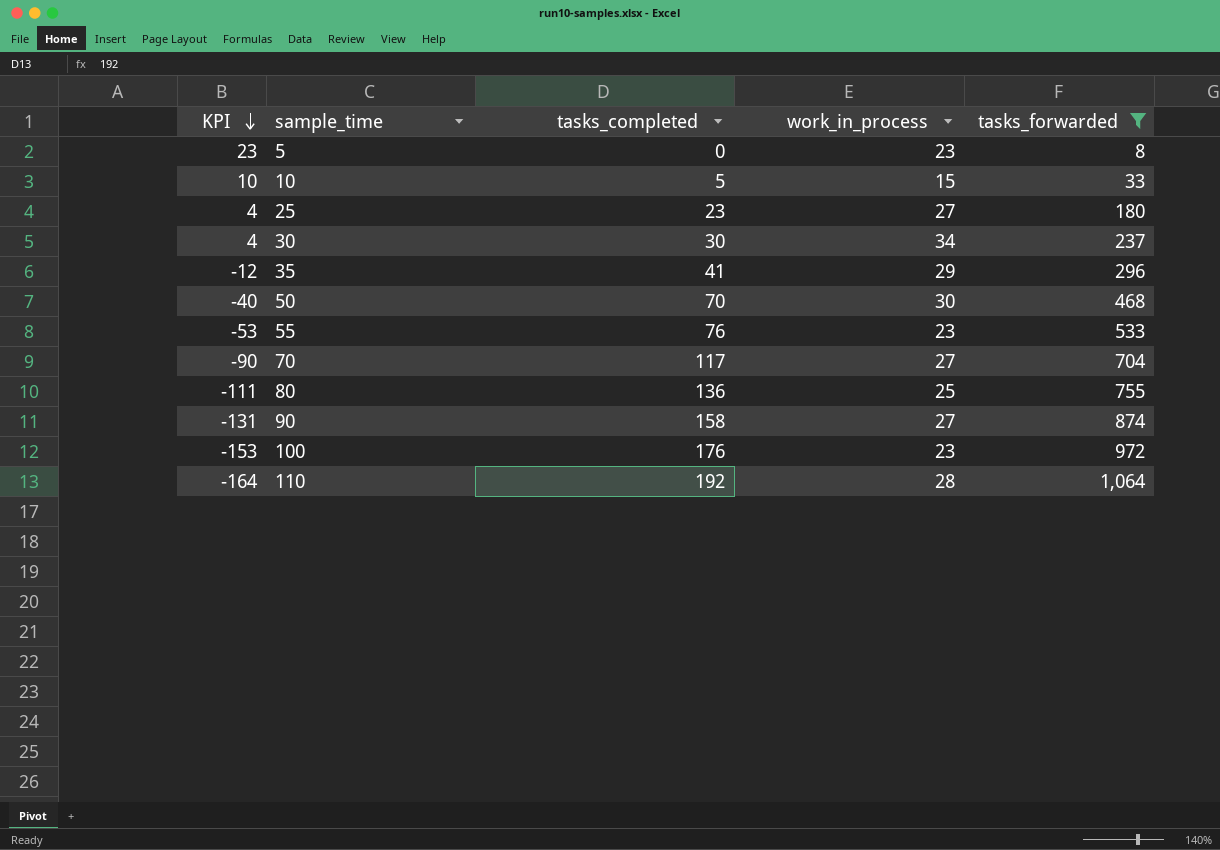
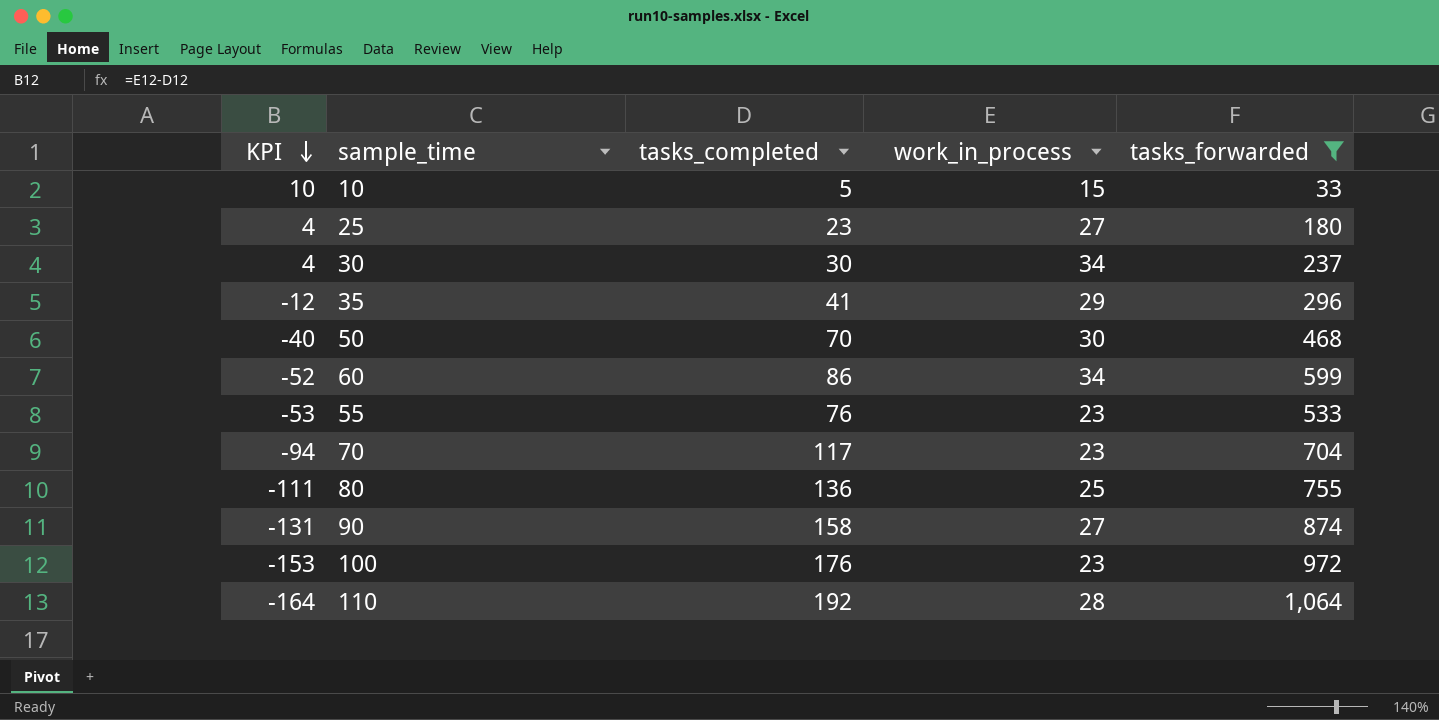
row 5: 23 | 0 | 23 | 8 -> none
row 60: none -> -52 | 86 | 34 | 599
70 | KPI: -90 -> -94
70 | work_in_process: 27 -> 23

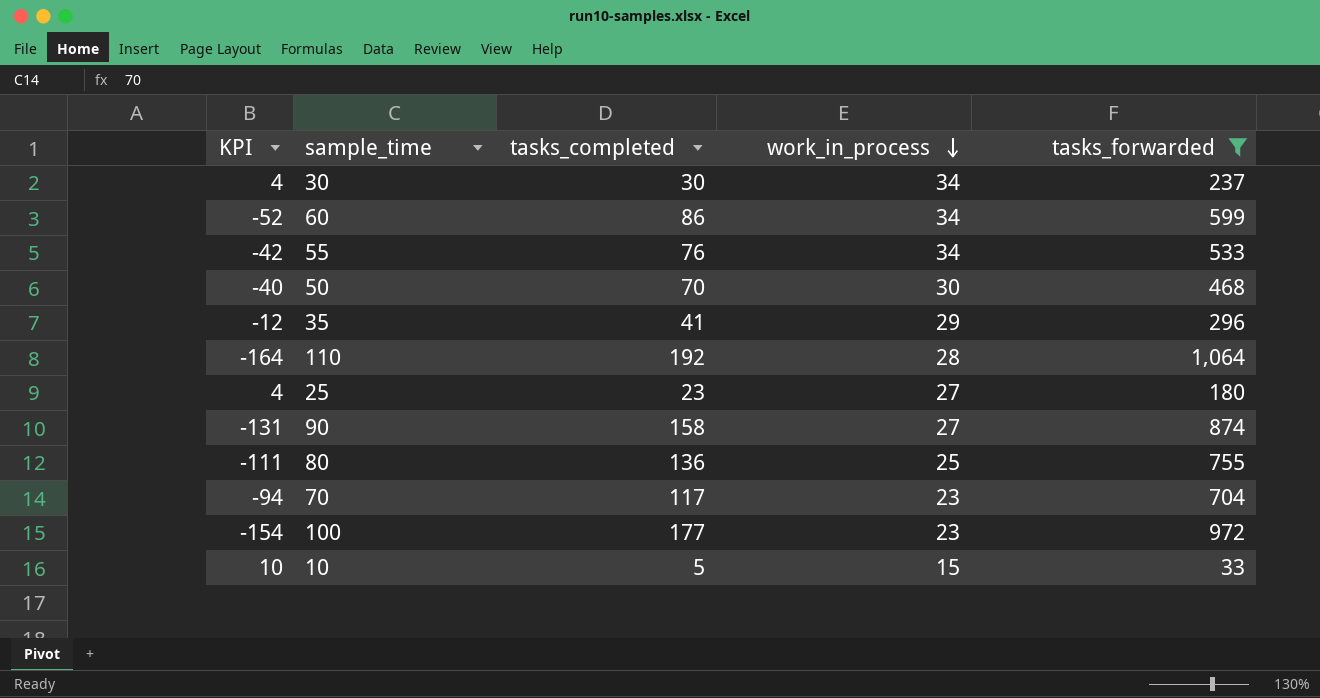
row order: KPI descending -> work_in_process descending
55 | KPI: -53 -> -42
55 | work_in_process: 23 -> 34
100 | KPI: -153 -> -154
100 | tasks_completed: 176 -> 177

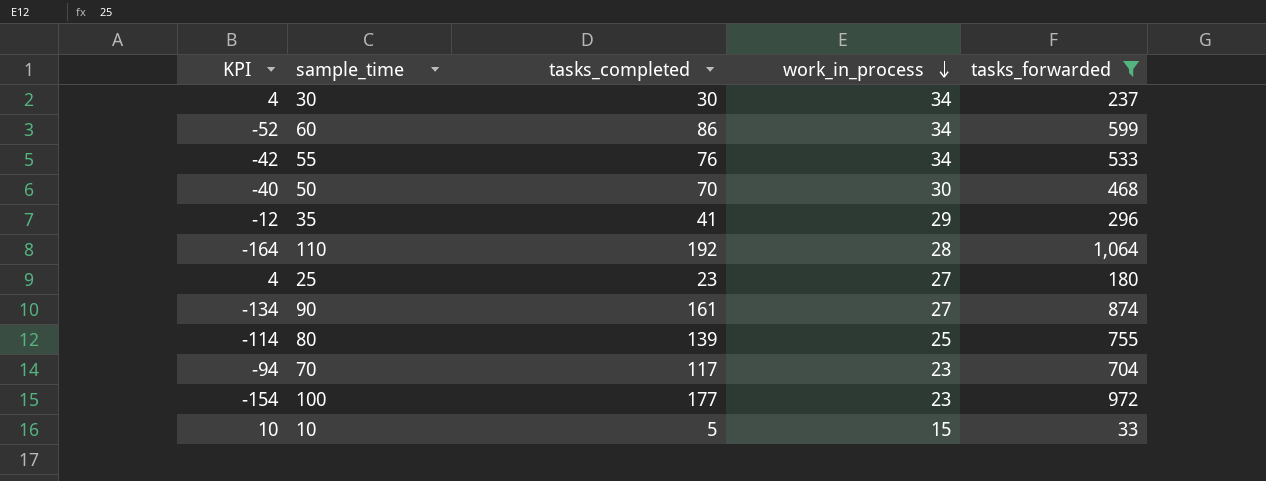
90 | KPI: -131 -> -134
90 | tasks_completed: 158 -> 161
80 | KPI: -111 -> -114
80 | tasks_completed: 136 -> 139

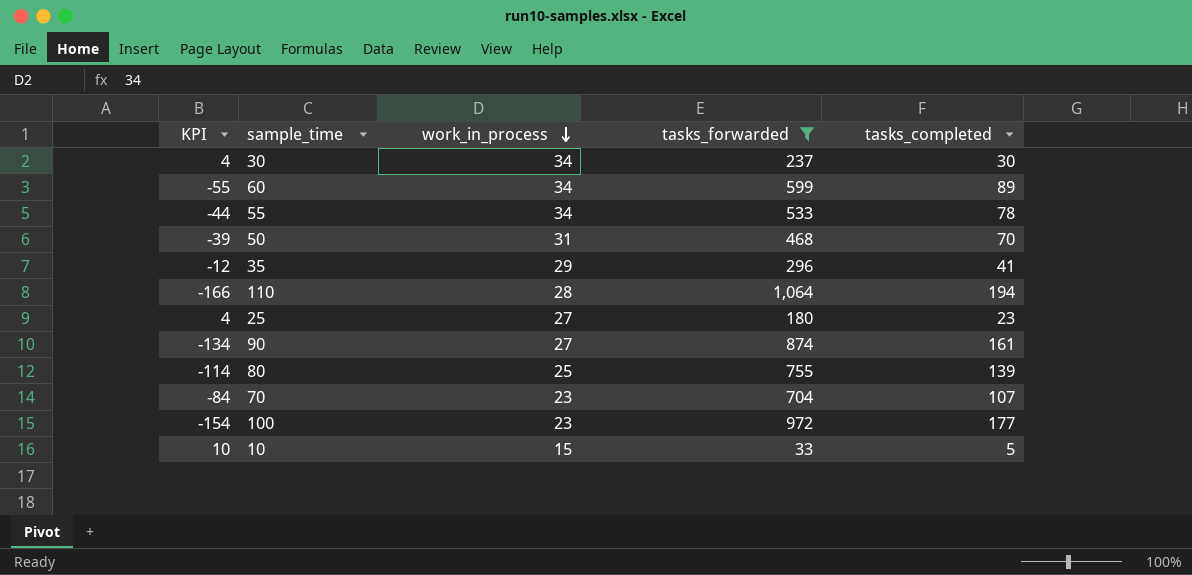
column tasks_completed | position: 3 -> 5
60 | KPI: -52 -> -55
60 | tasks_completed: 86 -> 89
55 | KPI: -42 -> -44
55 | tasks_completed: 76 -> 78
50 | KPI: -40 -> -39
50 | work_in_process: 30 -> 31
110 | KPI: -164 -> -166
110 | tasks_completed: 192 -> 194
70 | KPI: -94 -> -84
70 | tasks_completed: 117 -> 107

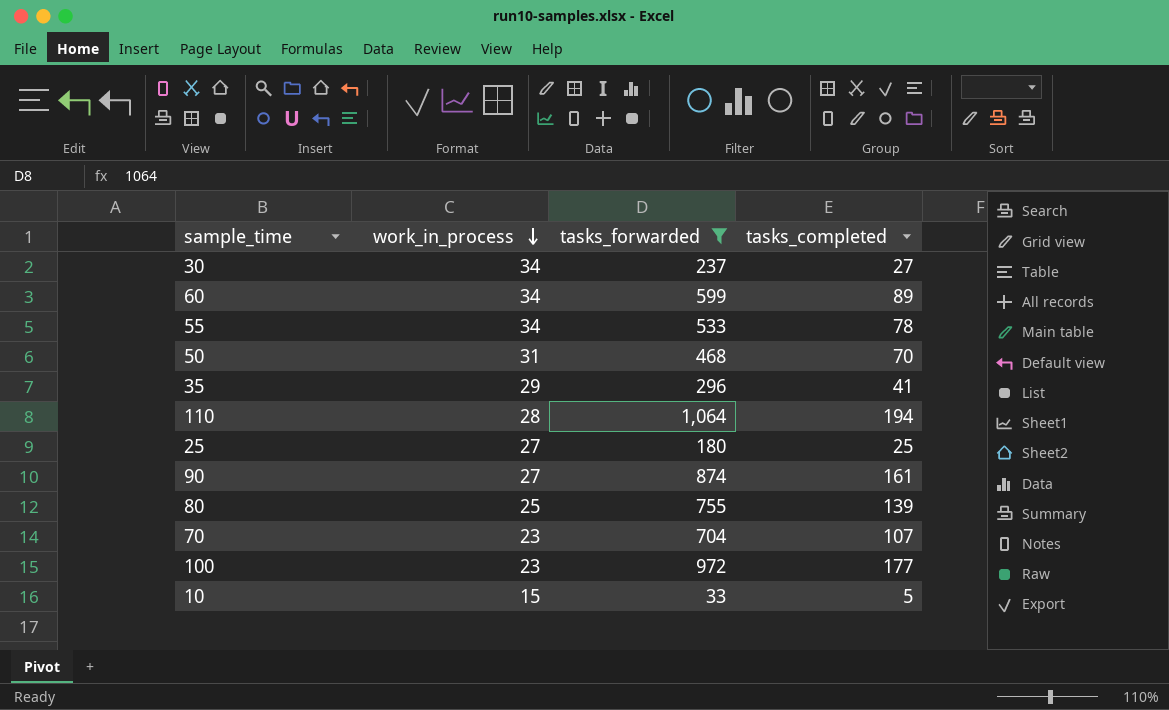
column KPI | formula: [work_in_process] - [tasks_completed] -> none
30 | tasks_completed: 30 -> 27
25 | tasks_completed: 23 -> 25

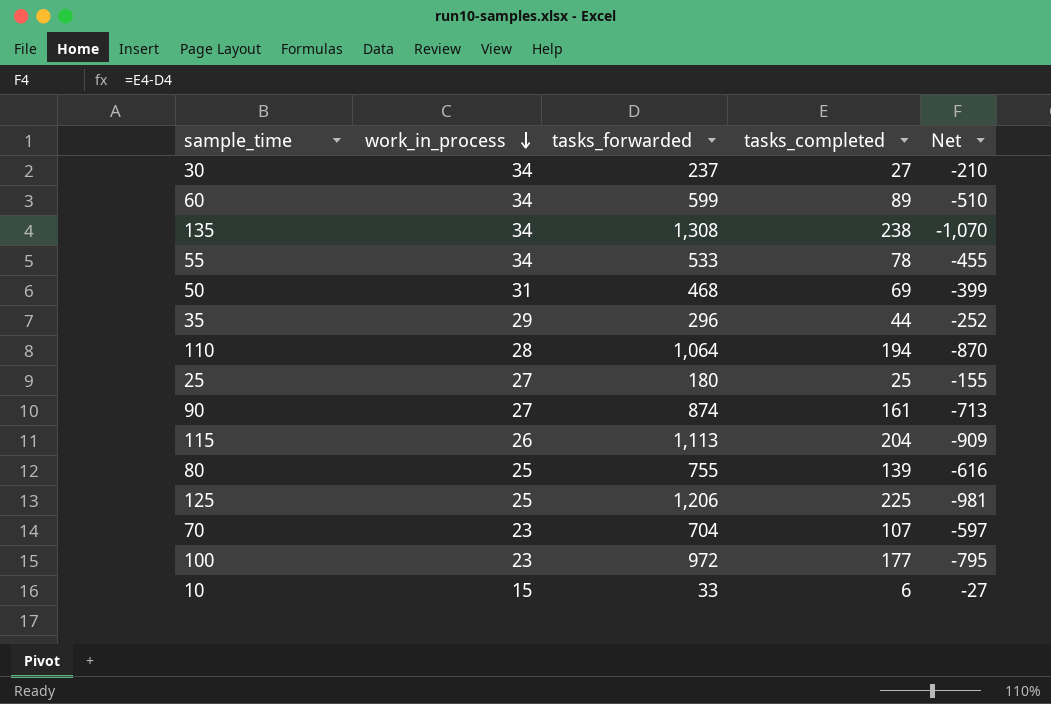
filter: tasks_forwarded <= 1,064 -> none
column Net | formula: none -> [tasks_completed] - [tasks_forwarded]
50 | tasks_completed: 70 -> 69
35 | tasks_completed: 41 -> 44
10 | tasks_completed: 5 -> 6

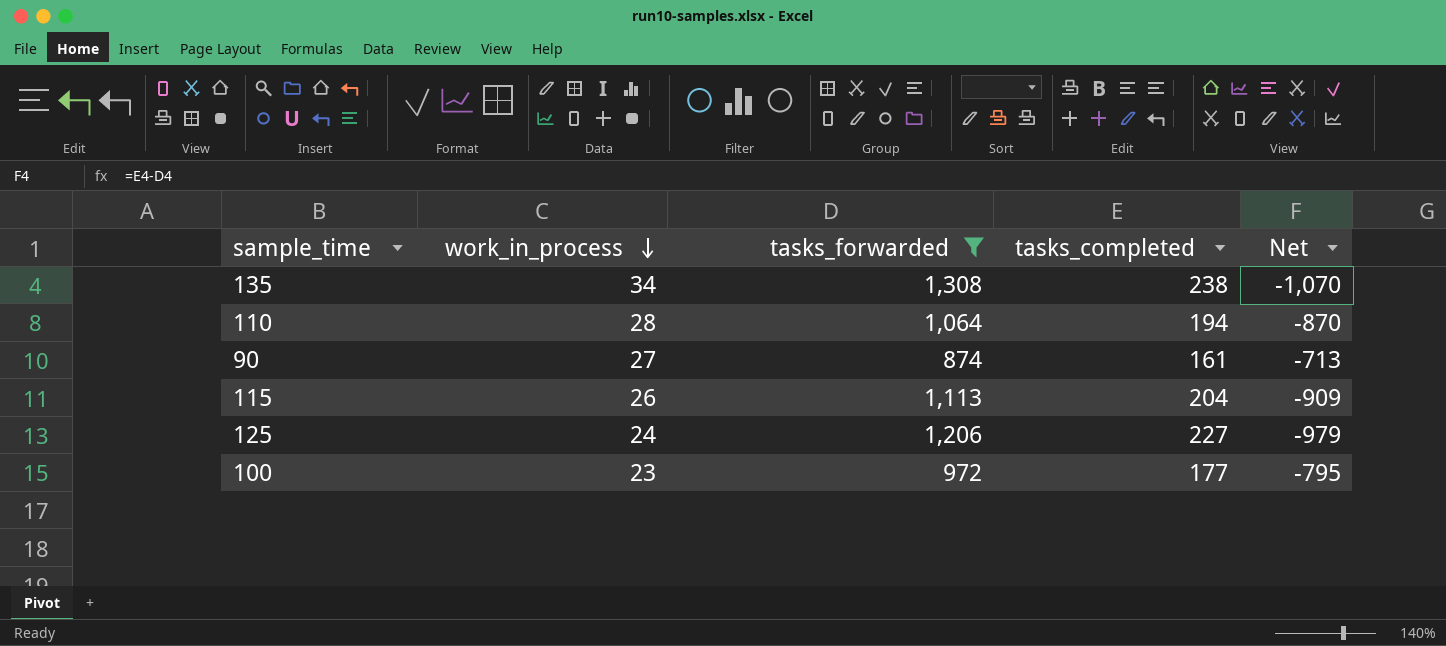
filter: none -> tasks_forwarded >= 874
125 | work_in_process: 25 -> 24
125 | tasks_completed: 225 -> 227
125 | Net: -981 -> -979

